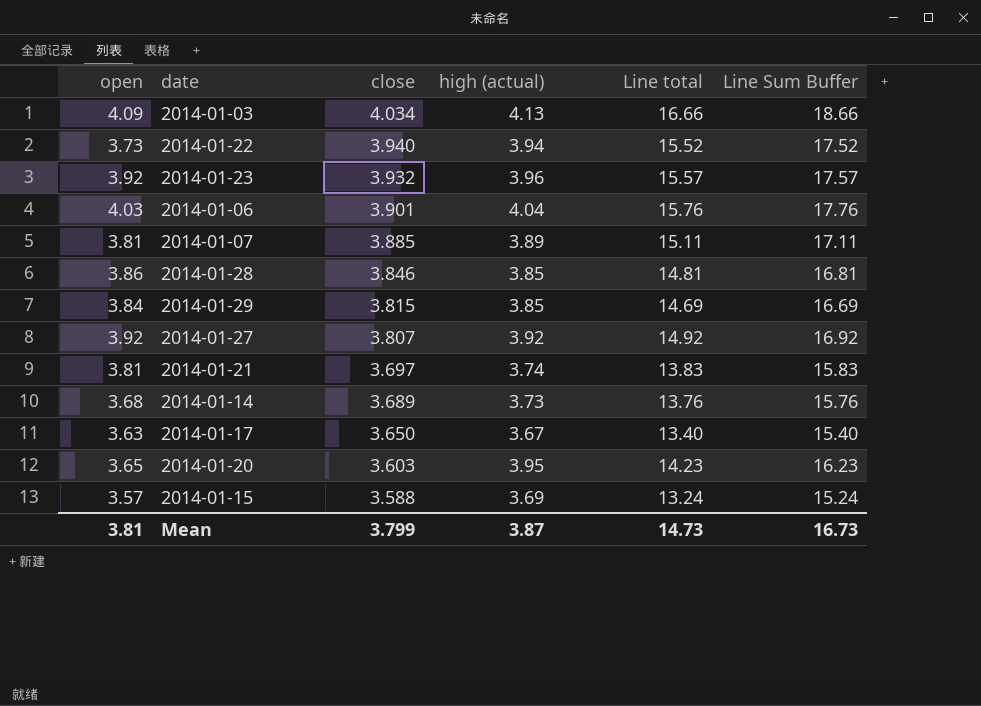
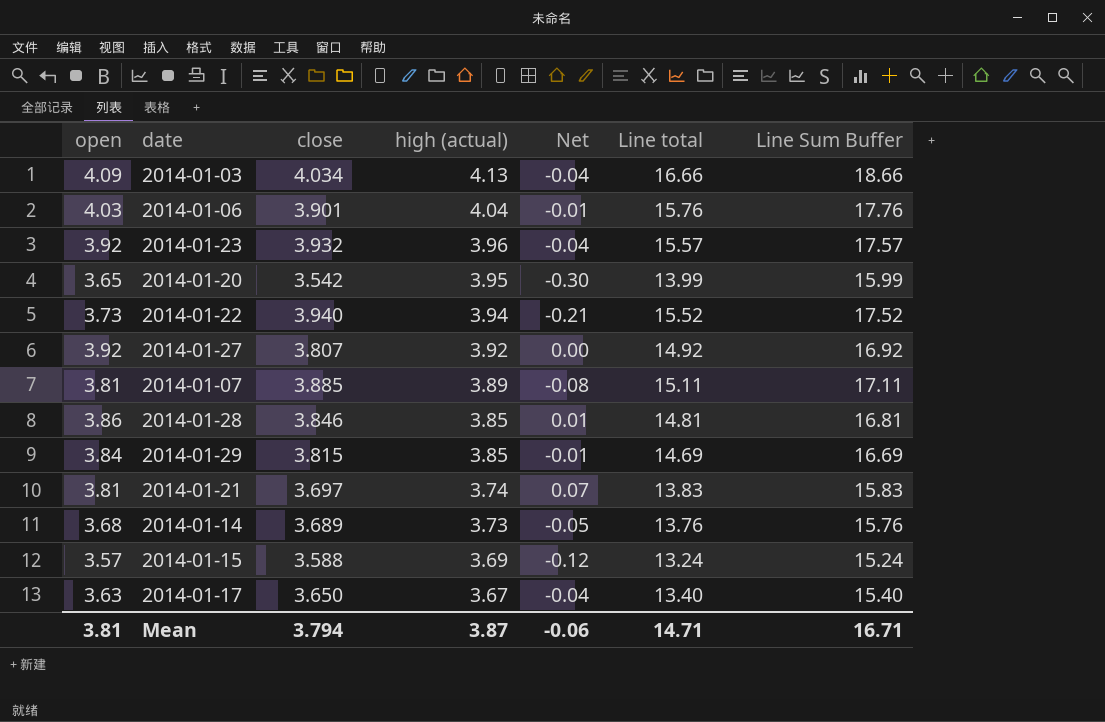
row order: close descending -> high (actual) descending
column Net | formula: none -> [open] - [high (actual)]
2014-01-20 | close: 3.603 -> 3.542
2014-01-20 | Line total: 14.23 -> 13.99
2014-01-20 | Line Sum Buffer: 16.23 -> 15.99
Mean | close: 3.799 -> 3.794
Mean | Line total: 14.73 -> 14.71
Mean | Line Sum Buffer: 16.73 -> 16.71

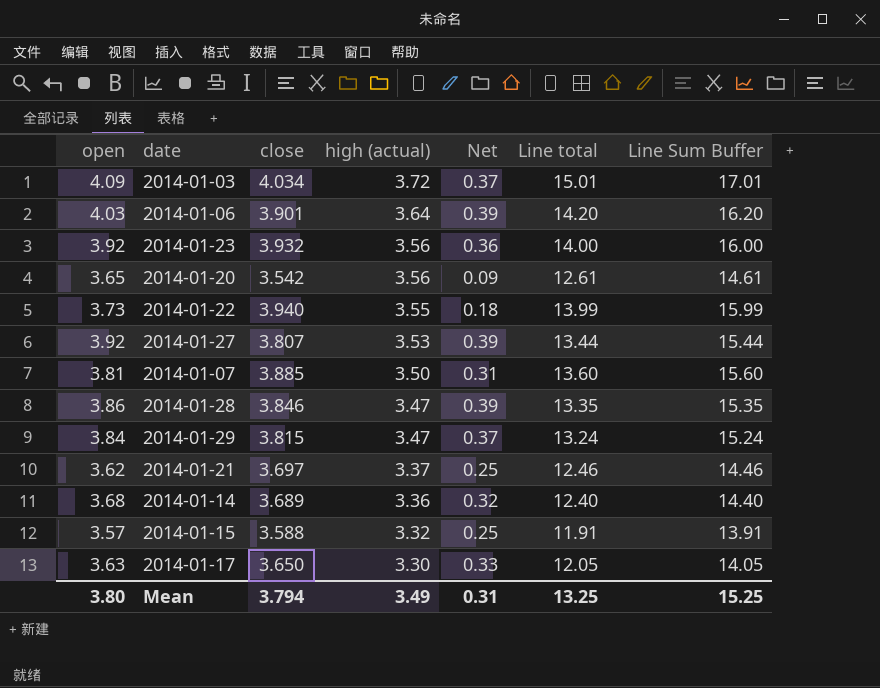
2014-01-03 | high (actual): 4.13 -> 3.72
2014-01-03 | Net: -0.04 -> 0.37
2014-01-03 | Line total: 16.66 -> 15.01
2014-01-03 | Line Sum Buffer: 18.66 -> 17.01
2014-01-06 | high (actual): 4.04 -> 3.64
2014-01-06 | Net: -0.01 -> 0.39
2014-01-06 | Line total: 15.76 -> 14.20
2014-01-06 | Line Sum Buffer: 17.76 -> 16.20
2014-01-23 | high (actual): 3.96 -> 3.56
2014-01-23 | Net: -0.04 -> 0.36
2014-01-23 | Line total: 15.57 -> 14.00
2014-01-23 | Line Sum Buffer: 17.57 -> 16.00
2014-01-20 | high (actual): 3.95 -> 3.56
2014-01-20 | Net: -0.30 -> 0.09
2014-01-20 | Line total: 13.99 -> 12.61
2014-01-20 | Line Sum Buffer: 15.99 -> 14.61
2014-01-22 | high (actual): 3.94 -> 3.55
2014-01-22 | Net: -0.21 -> 0.18
2014-01-22 | Line total: 15.52 -> 13.99
2014-01-22 | Line Sum Buffer: 17.52 -> 15.99
2014-01-27 | high (actual): 3.92 -> 3.53
2014-01-27 | Net: 0.00 -> 0.39
2014-01-27 | Line total: 14.92 -> 13.44
2014-01-27 | Line Sum Buffer: 16.92 -> 15.44
2014-01-07 | high (actual): 3.89 -> 3.50
2014-01-07 | Net: -0.08 -> 0.31
2014-01-07 | Line total: 15.11 -> 13.60
2014-01-07 | Line Sum Buffer: 17.11 -> 15.60
2014-01-28 | high (actual): 3.85 -> 3.47
2014-01-28 | Net: 0.01 -> 0.39
2014-01-28 | Line total: 14.81 -> 13.35
2014-01-28 | Line Sum Buffer: 16.81 -> 15.35
2014-01-29 | high (actual): 3.85 -> 3.47
2014-01-29 | Net: -0.01 -> 0.37
2014-01-29 | Line total: 14.69 -> 13.24
2014-01-29 | Line Sum Buffer: 16.69 -> 15.24
2014-01-21 | open: 3.81 -> 3.62
2014-01-21 | high (actual): 3.74 -> 3.37
2014-01-21 | Net: 0.07 -> 0.25
2014-01-21 | Line total: 13.83 -> 12.46
2014-01-21 | Line Sum Buffer: 15.83 -> 14.46
2014-01-14 | high (actual): 3.73 -> 3.36
2014-01-14 | Net: -0.05 -> 0.32
2014-01-14 | Line total: 13.76 -> 12.40
2014-01-14 | Line Sum Buffer: 15.76 -> 14.40
2014-01-15 | high (actual): 3.69 -> 3.32
2014-01-15 | Net: -0.12 -> 0.25
2014-01-15 | Line total: 13.24 -> 11.91
2014-01-15 | Line Sum Buffer: 15.24 -> 13.91
2014-01-17 | high (actual): 3.67 -> 3.30
2014-01-17 | Net: -0.04 -> 0.33
2014-01-17 | Line total: 13.40 -> 12.05
2014-01-17 | Line Sum Buffer: 15.40 -> 14.05
Mean | open: 3.81 -> 3.80
Mean | high (actual): 3.87 -> 3.49
Mean | Net: -0.06 -> 0.31
Mean | Line total: 14.71 -> 13.25
Mean | Line Sum Buffer: 16.71 -> 15.25

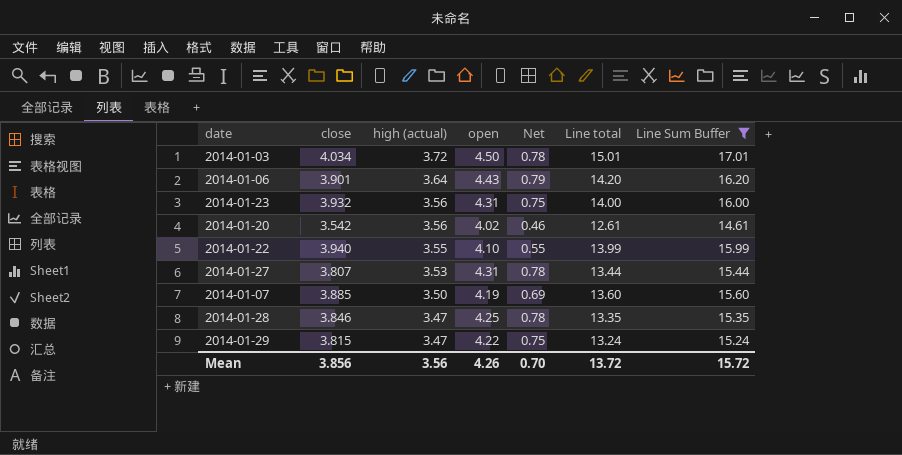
filter: none -> Line Sum Buffer >= 14.61
column open | position: 1 -> 4
2014-01-03 | open: 4.09 -> 4.50
2014-01-03 | Net: 0.37 -> 0.78
2014-01-06 | open: 4.03 -> 4.43
2014-01-06 | Net: 0.39 -> 0.79
2014-01-23 | open: 3.92 -> 4.31
2014-01-23 | Net: 0.36 -> 0.75
2014-01-20 | open: 3.65 -> 4.02
2014-01-20 | Net: 0.09 -> 0.46
2014-01-22 | open: 3.73 -> 4.10
2014-01-22 | Net: 0.18 -> 0.55
2014-01-27 | open: 3.92 -> 4.31
2014-01-27 | Net: 0.39 -> 0.78
2014-01-07 | open: 3.81 -> 4.19
2014-01-07 | Net: 0.31 -> 0.69
2014-01-28 | open: 3.86 -> 4.25
2014-01-28 | Net: 0.39 -> 0.78
2014-01-29 | open: 3.84 -> 4.22
2014-01-29 | Net: 0.37 -> 0.75
Mean | close: 3.794 -> 3.856
Mean | high (actual): 3.49 -> 3.56
Mean | open: 3.80 -> 4.26
Mean | Net: 0.31 -> 0.70
Mean | Line total: 13.25 -> 13.72
Mean | Line Sum Buffer: 15.25 -> 15.72

